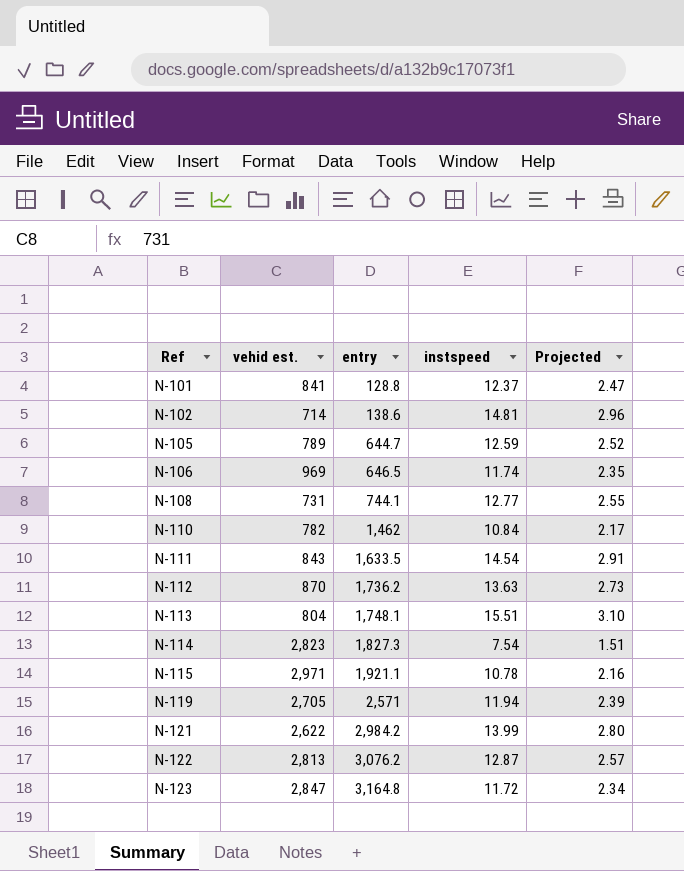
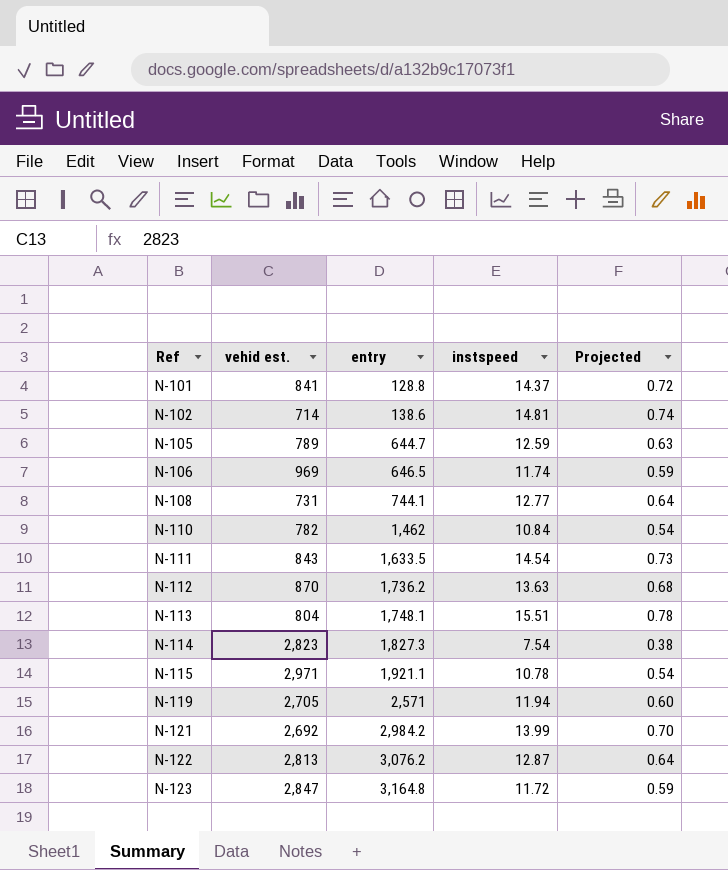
column Projected | formula: [instspeed] * 0.2 -> [instspeed] * 0.05
N-101 | instspeed: 12.37 -> 14.37
N-121 | vehid est.: 2,622 -> 2,692

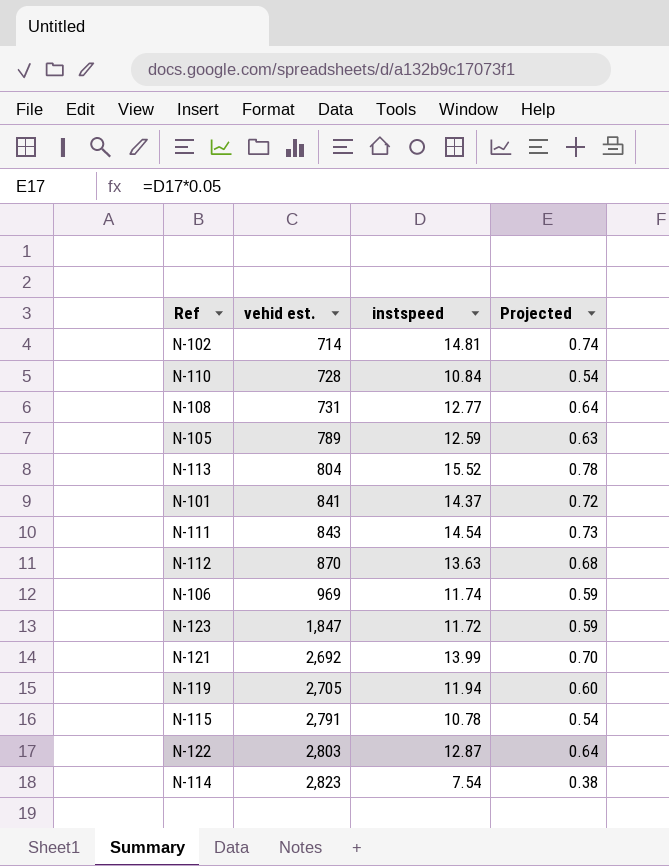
row order: Ref ascending -> vehid est. ascending
column entry | position: 3 -> none
N-110 | vehid est.: 782 -> 728
N-113 | instspeed: 15.51 -> 15.52
N-123 | vehid est.: 2,847 -> 1,847
N-115 | vehid est.: 2,971 -> 2,791
N-122 | vehid est.: 2,813 -> 2,803

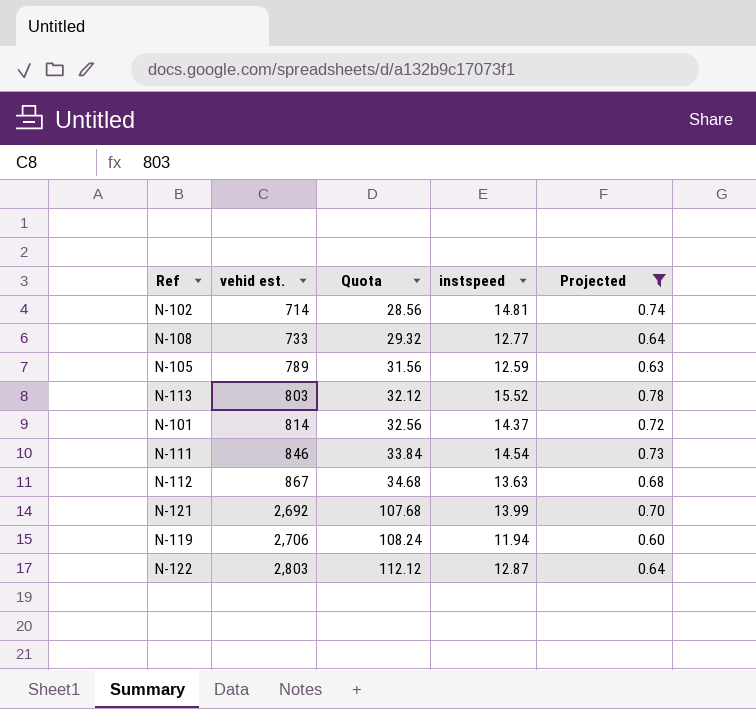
filter: none -> Projected >= 0.60
column Quota | formula: none -> [vehid est.] * 0.04
N-108 | vehid est.: 731 -> 733
N-113 | vehid est.: 804 -> 803
N-101 | vehid est.: 841 -> 814
N-111 | vehid est.: 843 -> 846
N-112 | vehid est.: 870 -> 867
N-119 | vehid est.: 2,705 -> 2,706

